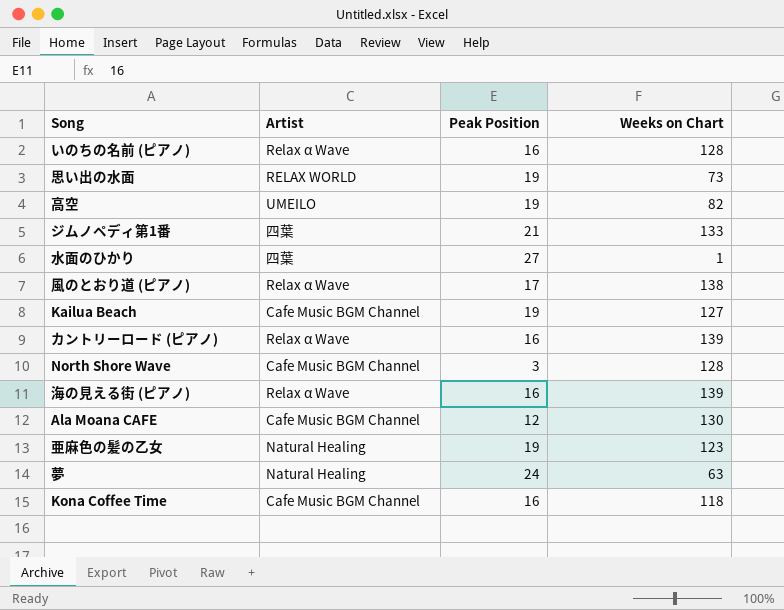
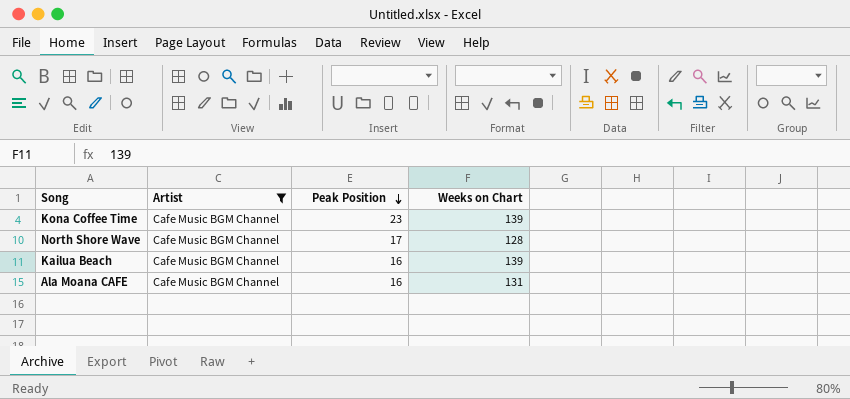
filter: none -> Artist = Cafe Music BGM Channel
row order: none -> Peak Position descending
Kona Coffee Time | Peak Position: 16 -> 23
Kona Coffee Time | Weeks on Chart: 118 -> 139
North Shore Wave | Peak Position: 3 -> 17
Kailua Beach | Peak Position: 19 -> 16
Kailua Beach | Weeks on Chart: 127 -> 139
Ala Moana CAFE | Peak Position: 12 -> 16
Ala Moana CAFE | Weeks on Chart: 130 -> 131

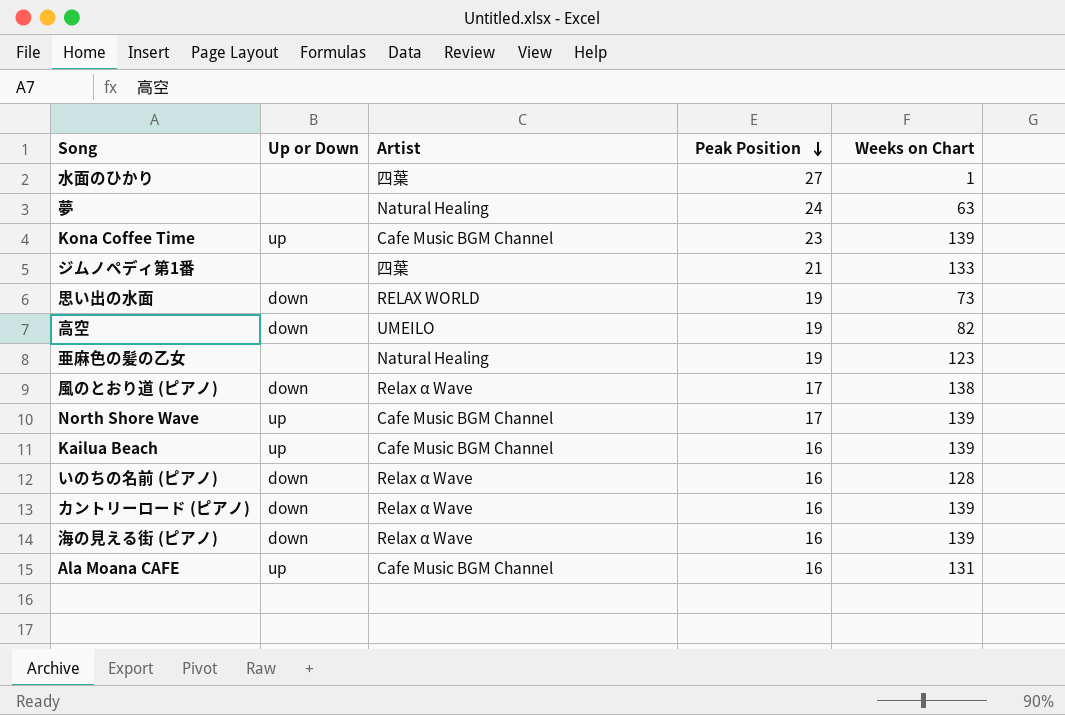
filter: Artist = Cafe Music BGM Channel -> none
column Up or Down | position: none -> 2
North Shore Wave | Weeks on Chart: 128 -> 139

